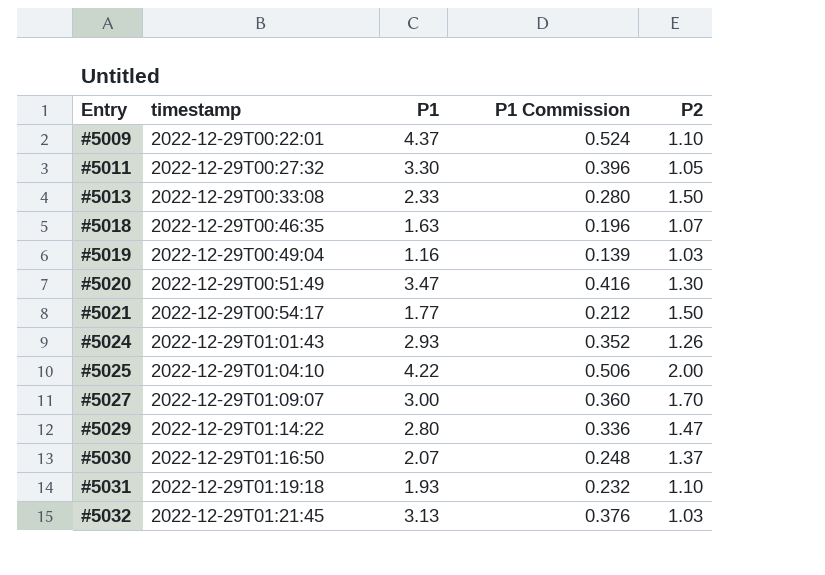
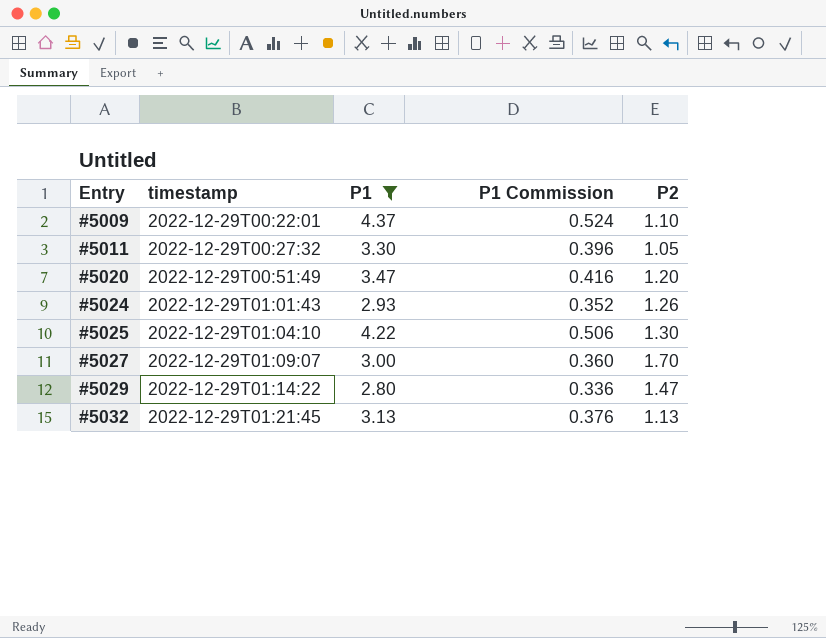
filter: none -> P1 >= 2.80
#5020 | P2: 1.30 -> 1.20
#5025 | P2: 2.00 -> 1.30
#5032 | P2: 1.03 -> 1.13

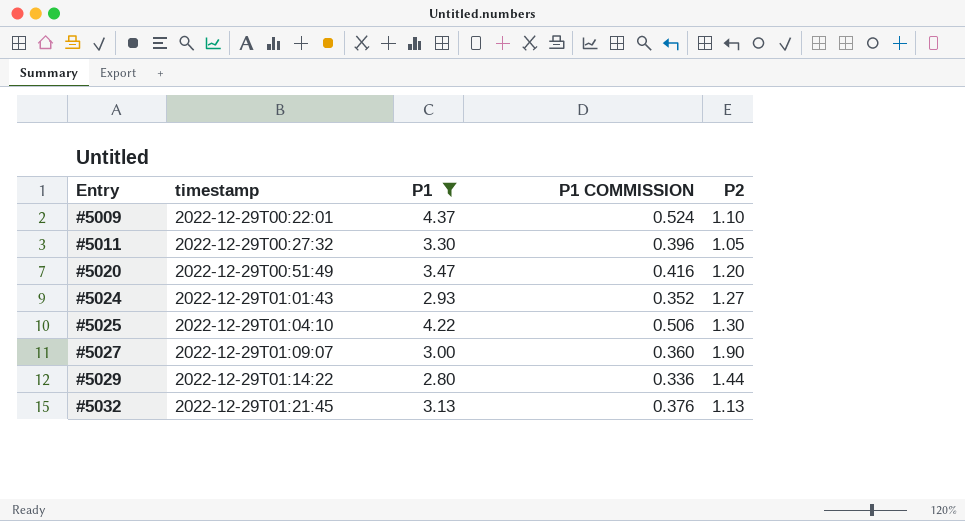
column name: P1 Commission -> P1 COMMISSION
#5024 | P2: 1.26 -> 1.27
#5027 | P2: 1.70 -> 1.90
#5029 | P2: 1.47 -> 1.44

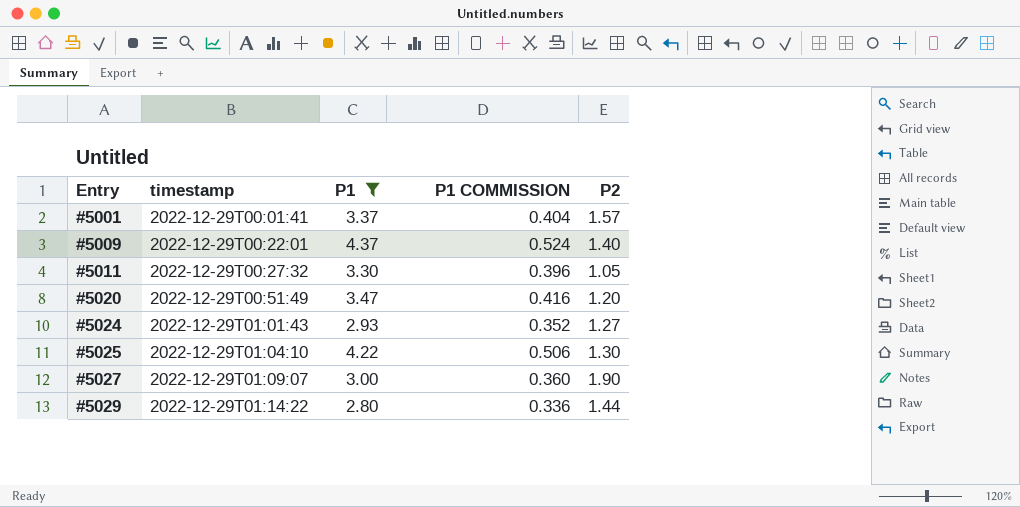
row #5032: 2022-12-29T01:21:45 | 3.13 | 0.376 | 1.13 -> none
row #5001: none -> 2022-12-29T00:01:41 | 3.37 | 0.404 | 1.57
#5009 | P2: 1.10 -> 1.40

